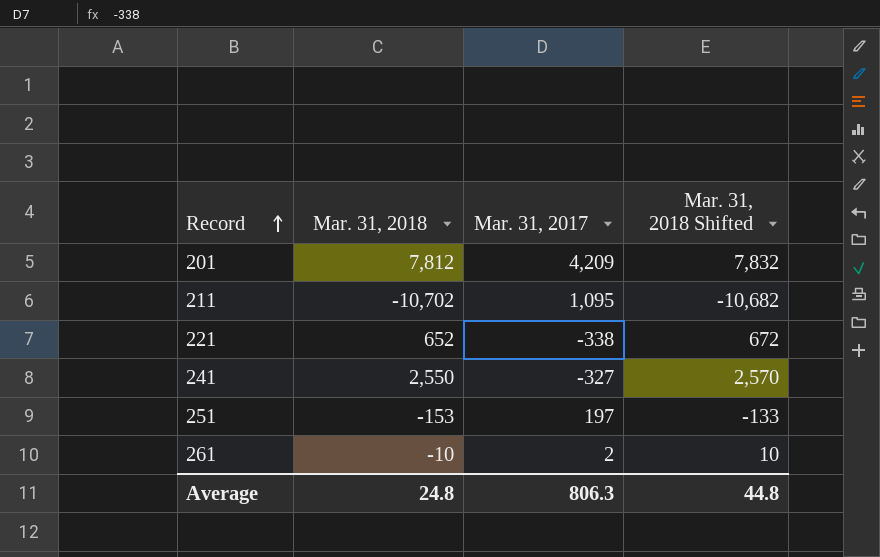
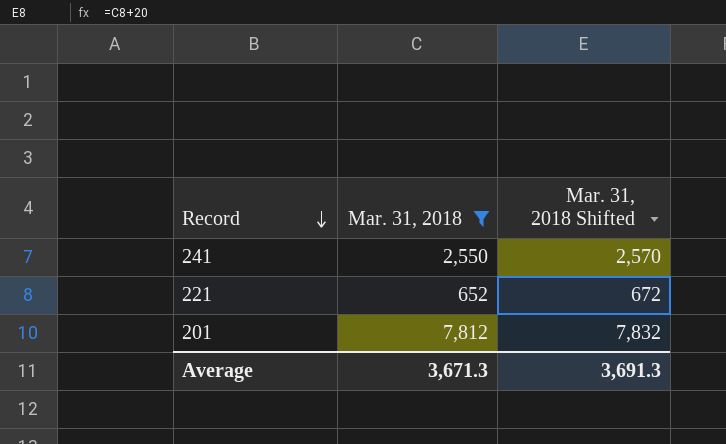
filter: none -> Mar. 31, 2018 >= 652
row order: Record ascending -> Record descending
column Mar. 31, 2017 | position: 3 -> none
Average | Mar. 31, 2018: 24.8 -> 3,671.3
Average | Mar. 31, 2018 Shifted: 44.8 -> 3,691.3

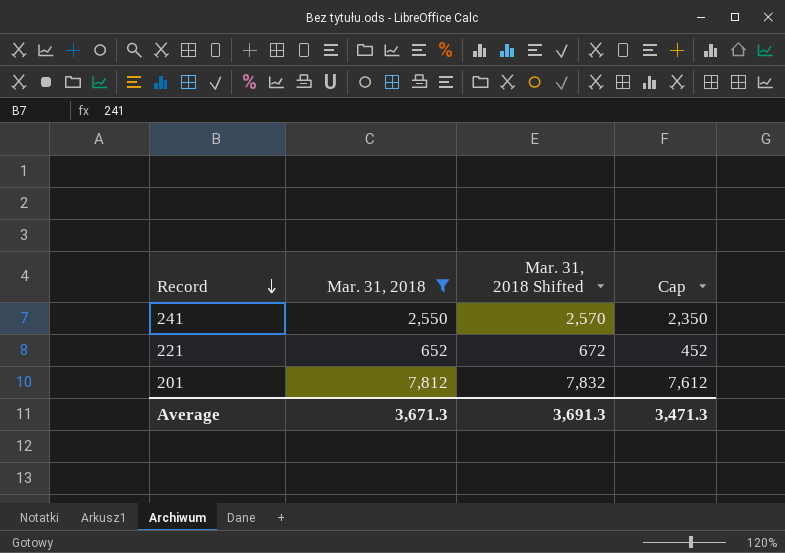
column Cap | formula: none -> [Mar. 31, 2018] - 200

